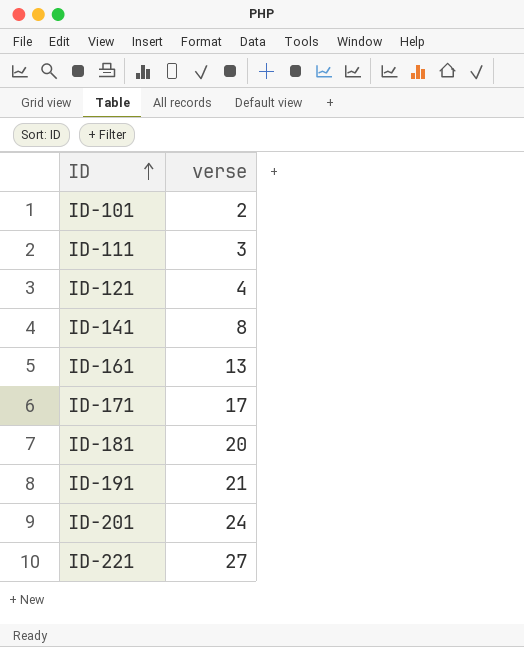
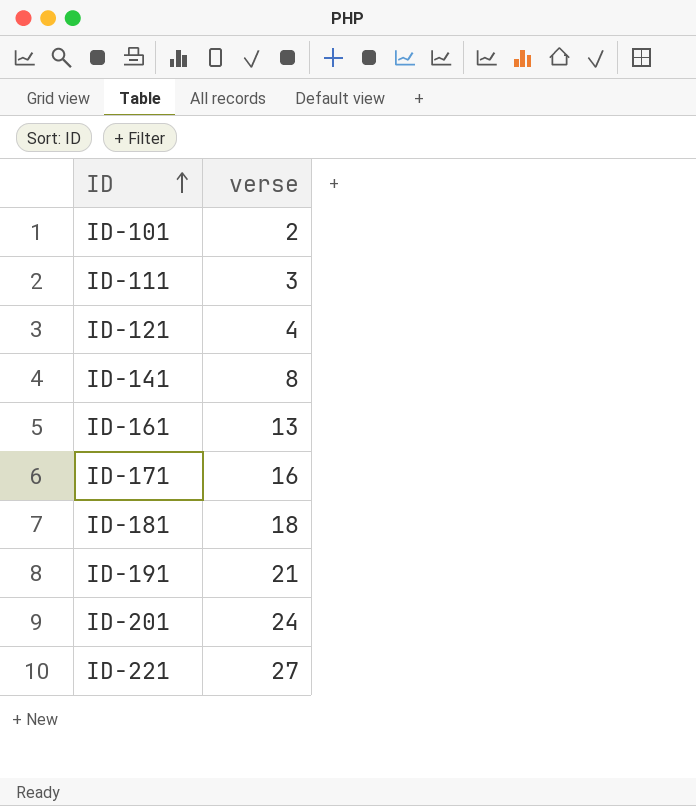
ID-171 | verse: 17 -> 16
ID-181 | verse: 20 -> 18

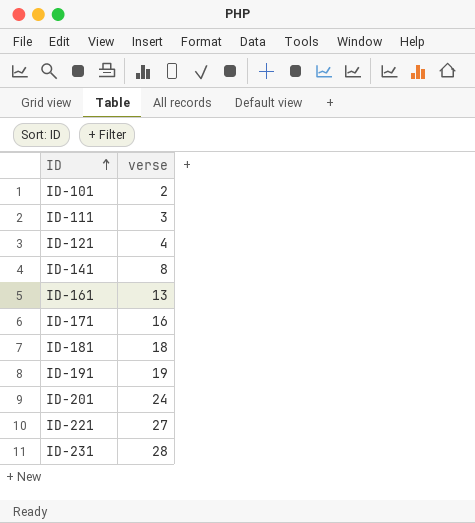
ID-191 | verse: 21 -> 19
row ID-231: none -> 28

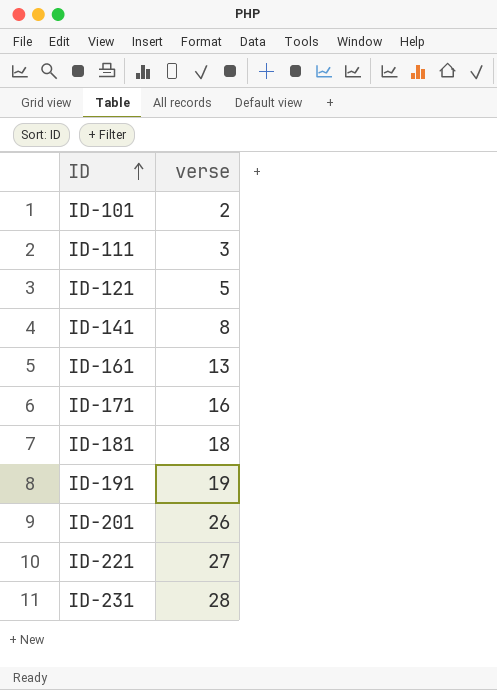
ID-121 | verse: 4 -> 5
ID-201 | verse: 24 -> 26

